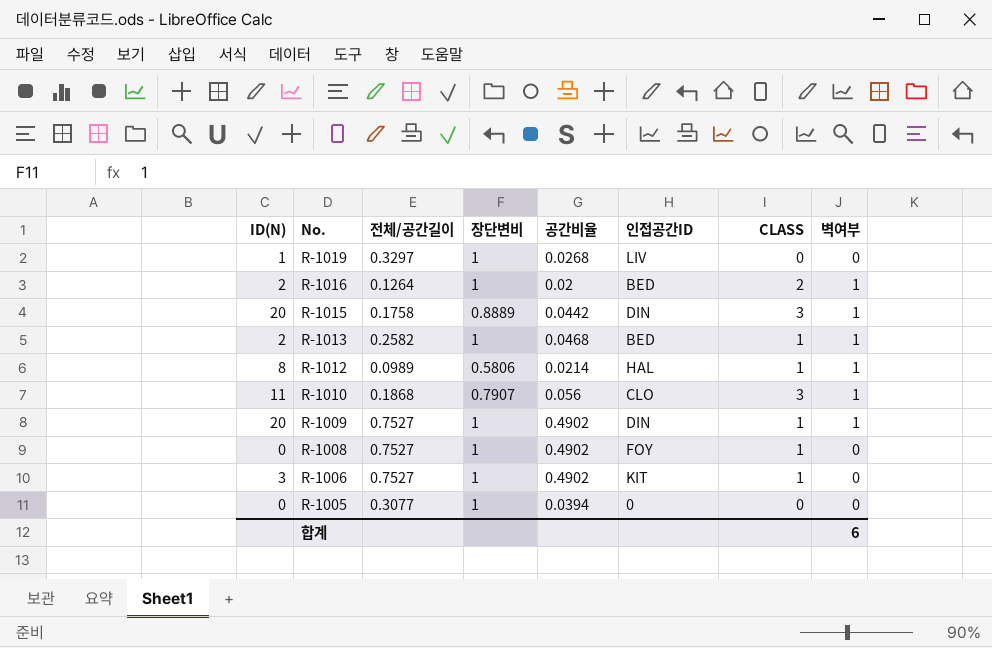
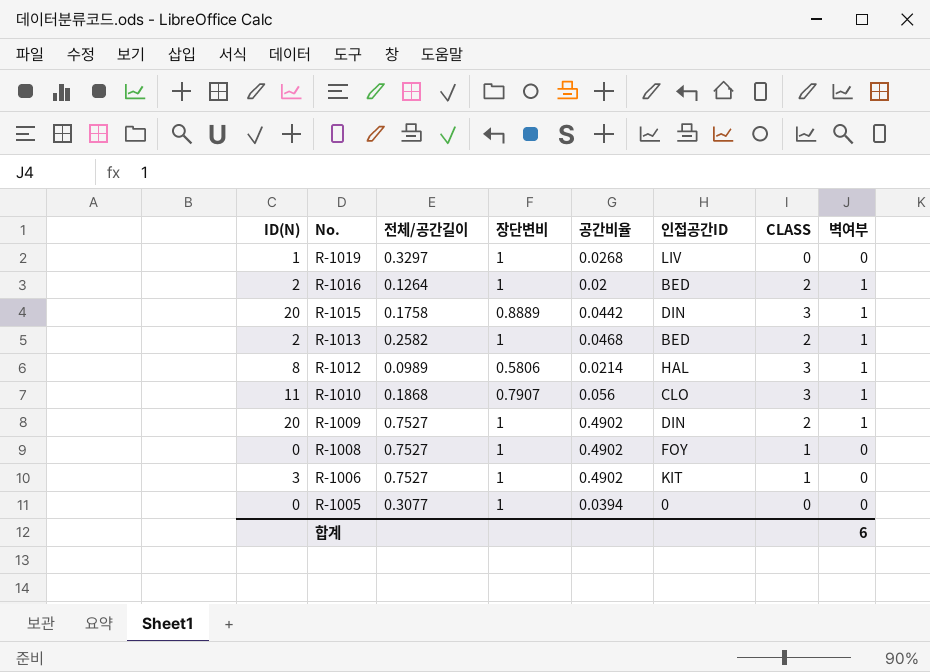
R-1013 | CLASS: 1 -> 2
R-1012 | CLASS: 1 -> 3
R-1009 | CLASS: 1 -> 2

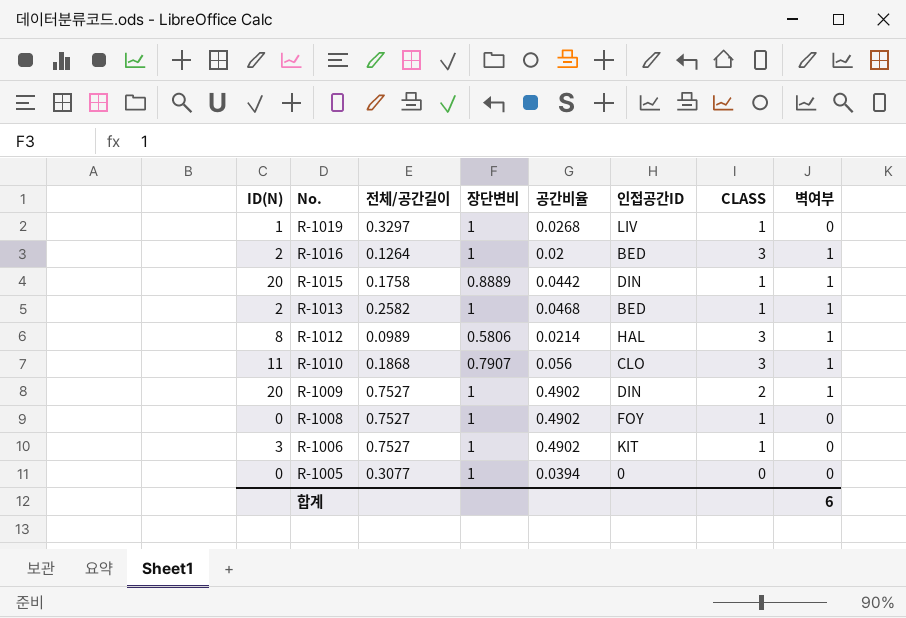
R-1019 | CLASS: 0 -> 1
R-1016 | CLASS: 2 -> 3
R-1015 | CLASS: 3 -> 1
R-1013 | CLASS: 2 -> 1

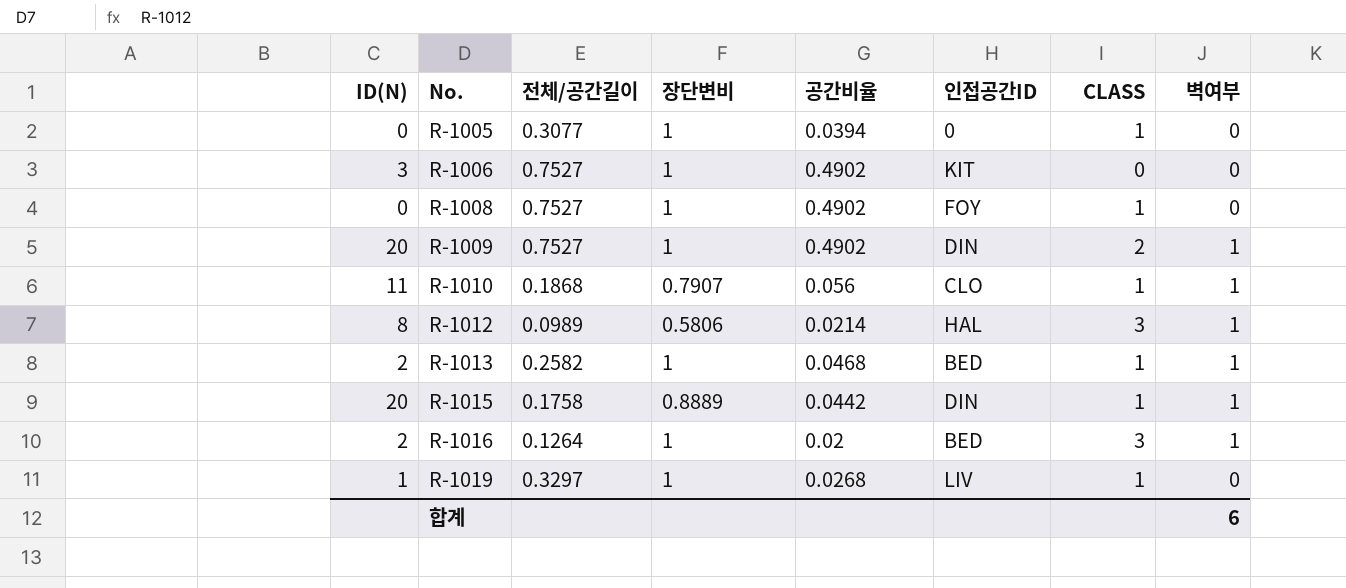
row order: No. descending -> No. ascending
R-1005 | CLASS: 0 -> 1
R-1006 | CLASS: 1 -> 0
R-1010 | CLASS: 3 -> 1

